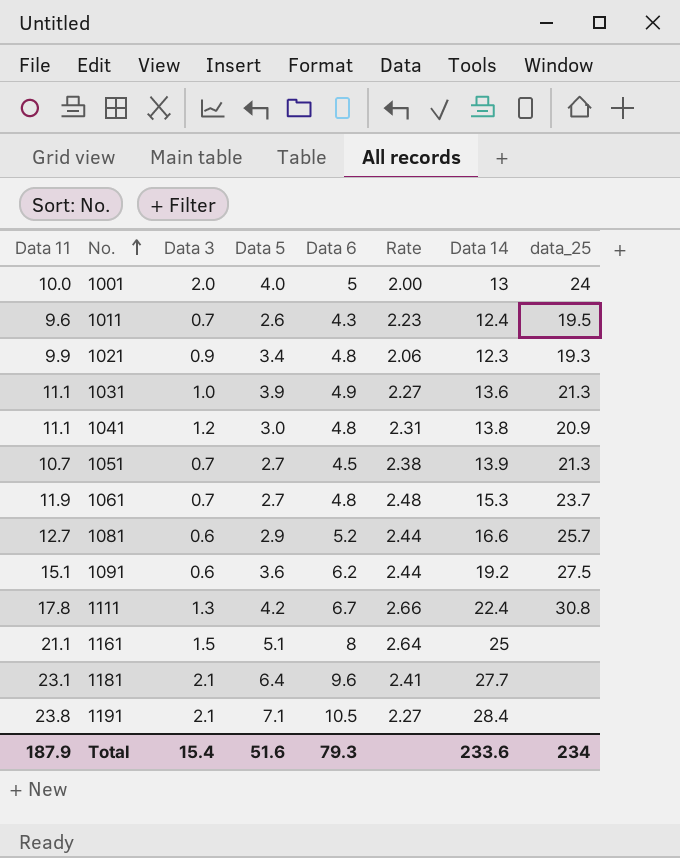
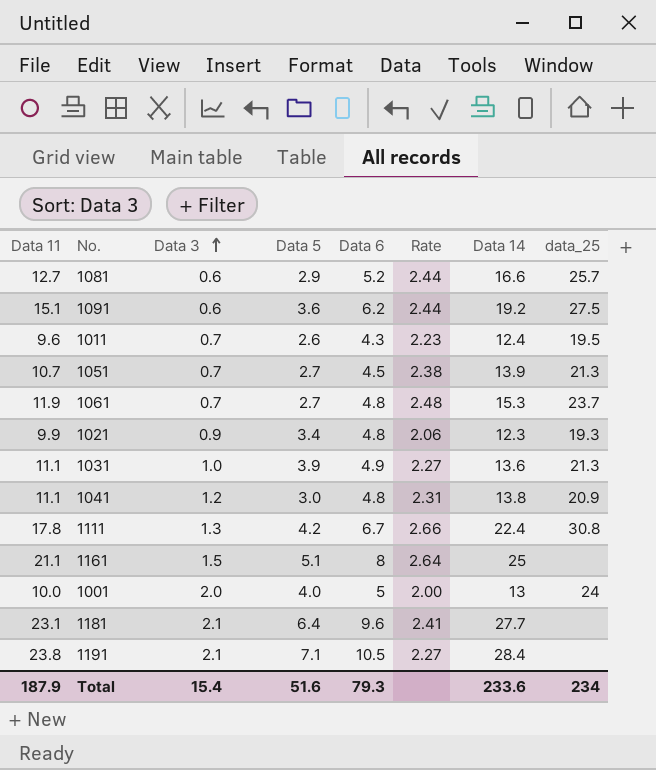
row order: No. ascending -> Data 3 ascending

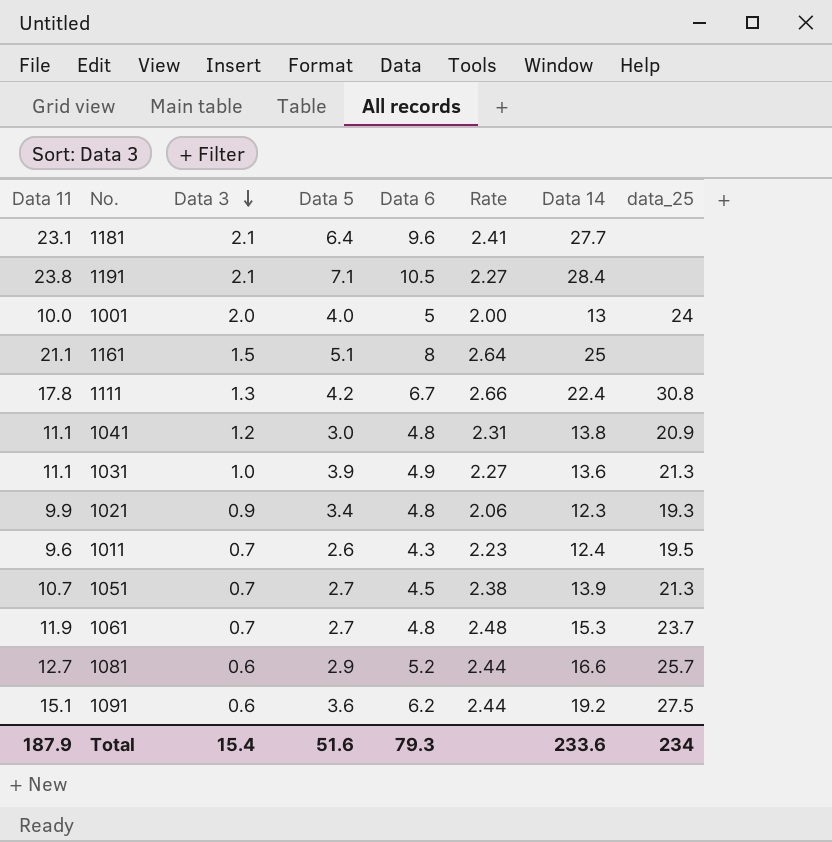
row order: Data 3 ascending -> Data 3 descending

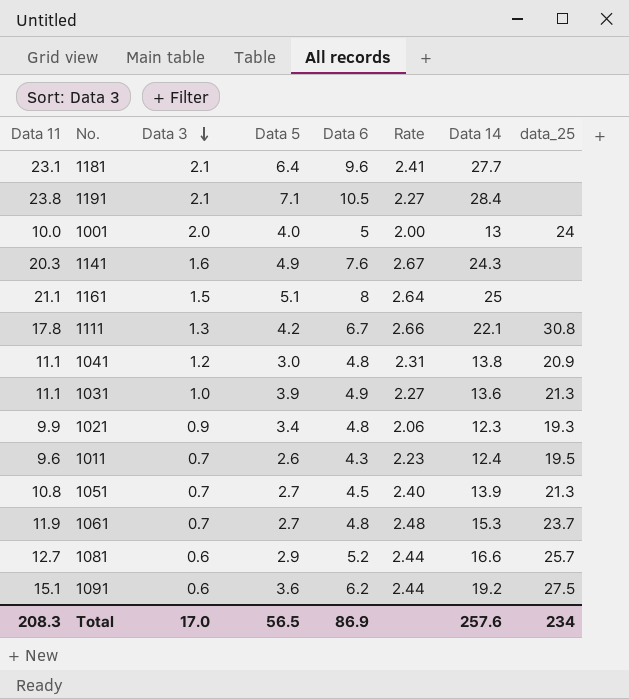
row 1141: none -> 20.3 | 1.6 | 4.9 | 7.6 | 2.67 | 24.3 | none
1111 | Data 14: 22.4 -> 22.1
1051 | Data 11: 10.7 -> 10.8
1051 | Rate: 2.38 -> 2.40
Total | Data 11: 187.9 -> 208.3
Total | Data 3: 15.4 -> 17.0
Total | Data 5: 51.6 -> 56.5
Total | Data 6: 79.3 -> 86.9
Total | Data 14: 233.6 -> 257.6

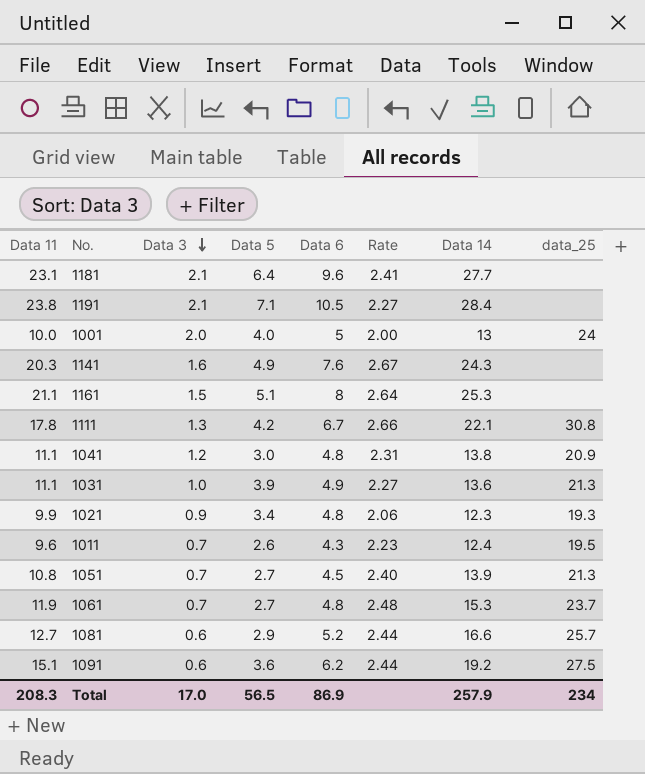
1161 | Data 14: 25 -> 25.3
Total | Data 14: 257.6 -> 257.9

